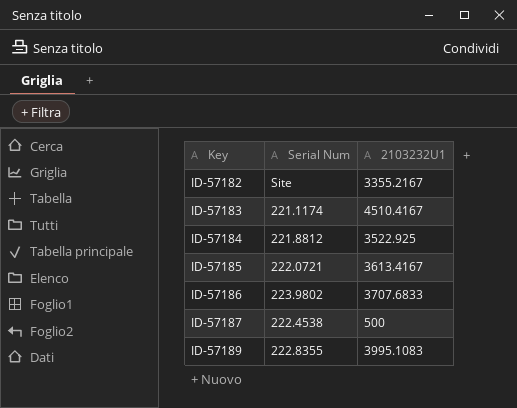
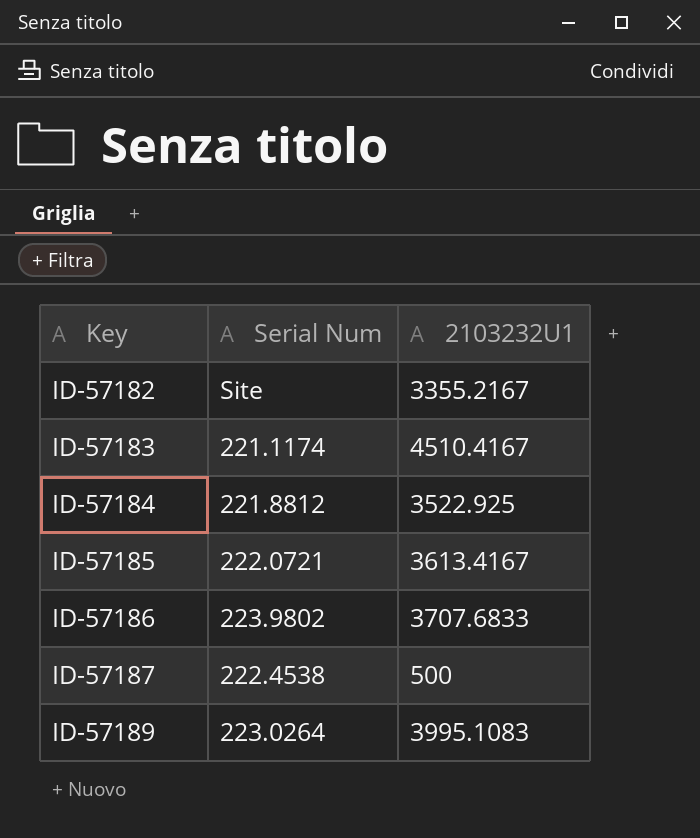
ID-57189 | Serial Num: 222.8355 -> 223.0264

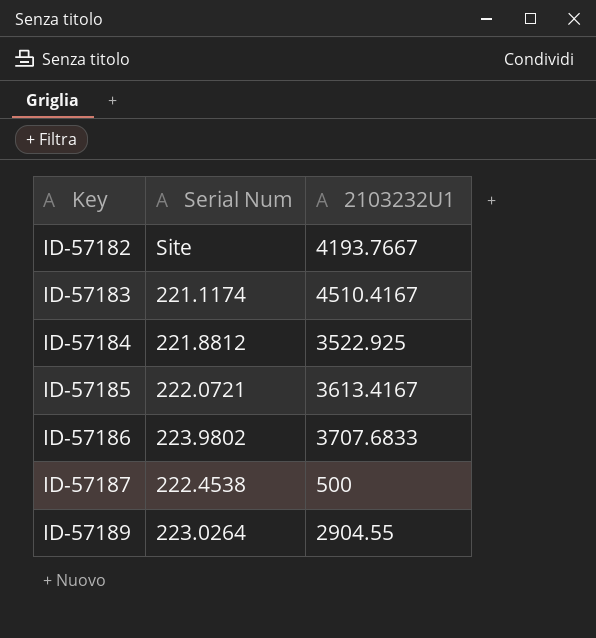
ID-57182 | 2103232U1: 3355.2167 -> 4193.7667
ID-57189 | 2103232U1: 3995.1083 -> 2904.55

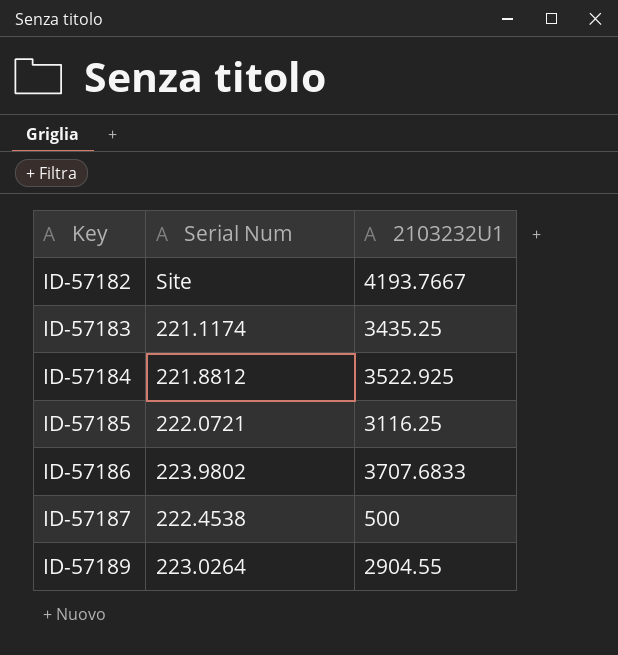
ID-57183 | 2103232U1: 4510.4167 -> 3435.25
ID-57185 | 2103232U1: 3613.4167 -> 3116.25

